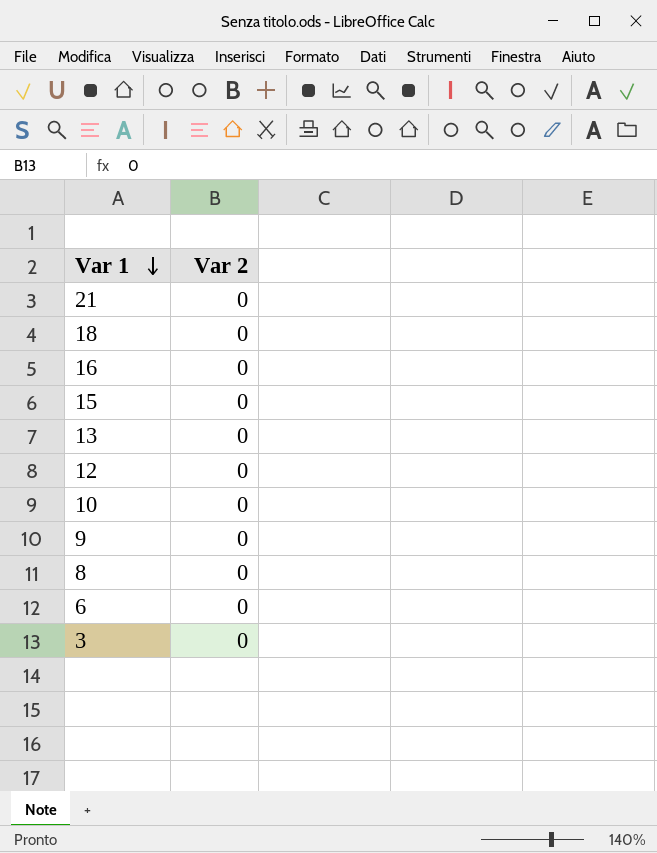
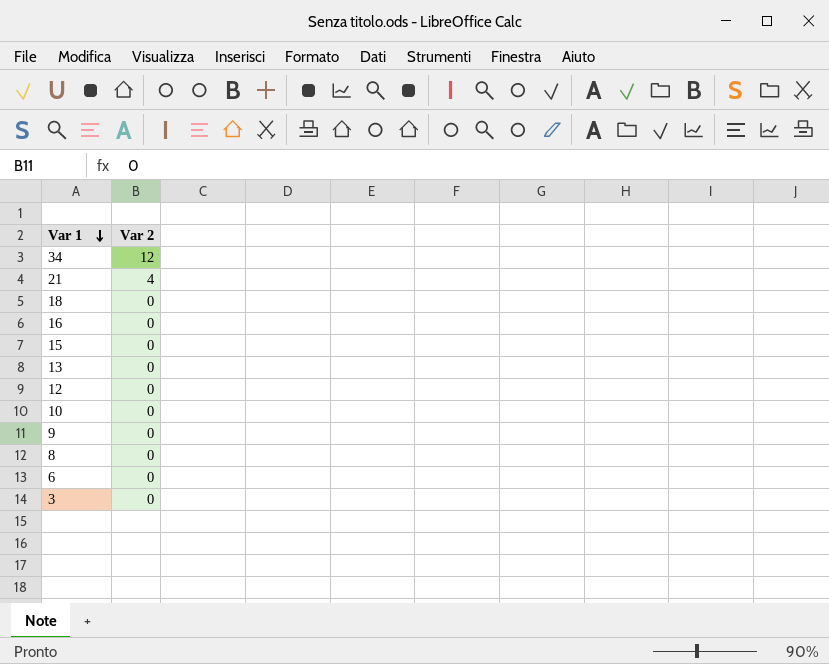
row 34: none -> 12
21 | Var 2: 0 -> 4

